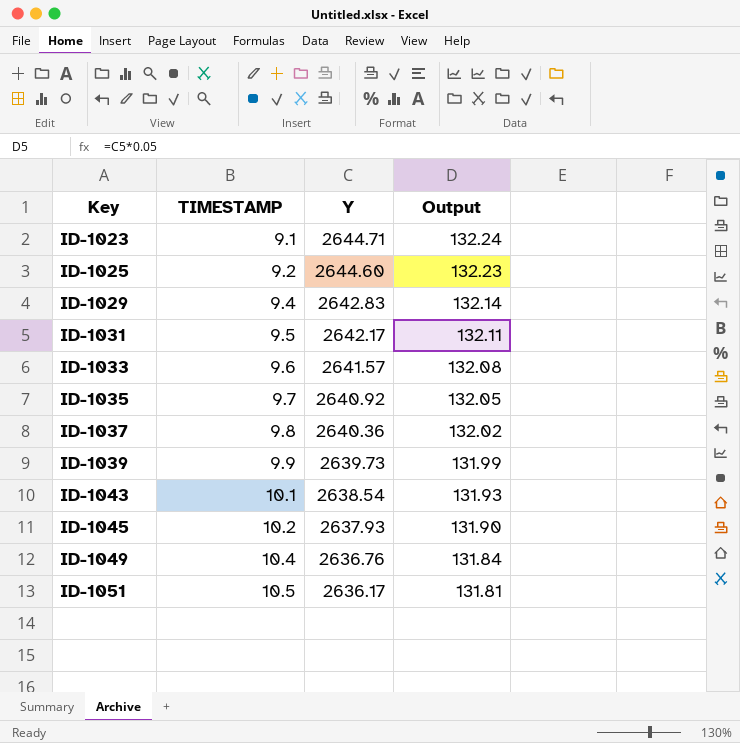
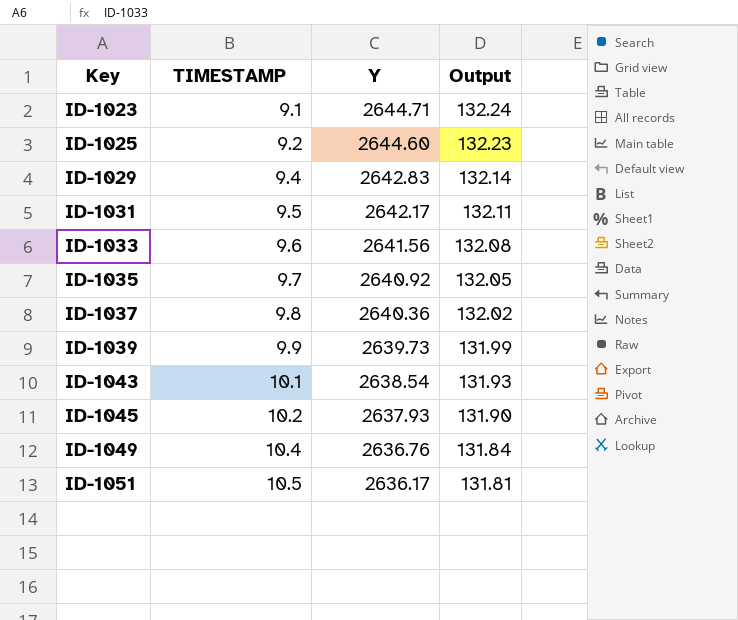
ID-1033 | Y: 2641.57 -> 2641.56

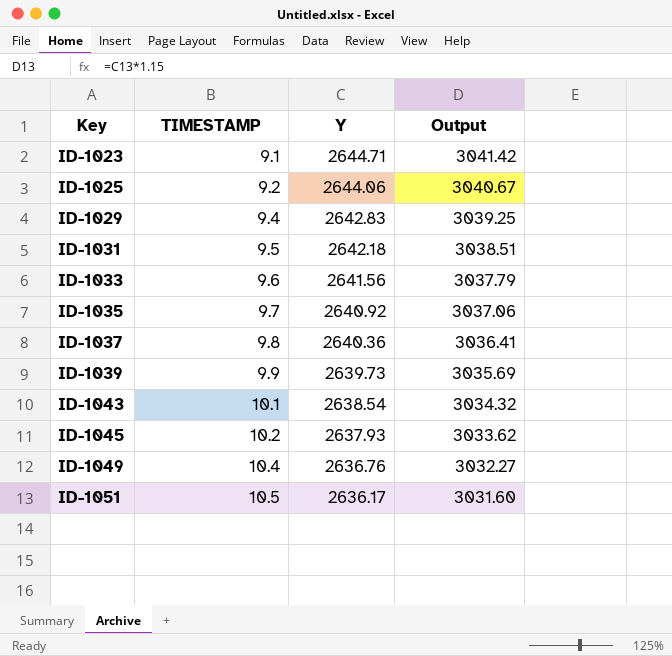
column Output | formula: [Y] * 0.05 -> [Y] * 1.15
ID-1025 | Y: 2644.60 -> 2644.06
ID-1031 | Y: 2642.17 -> 2642.18

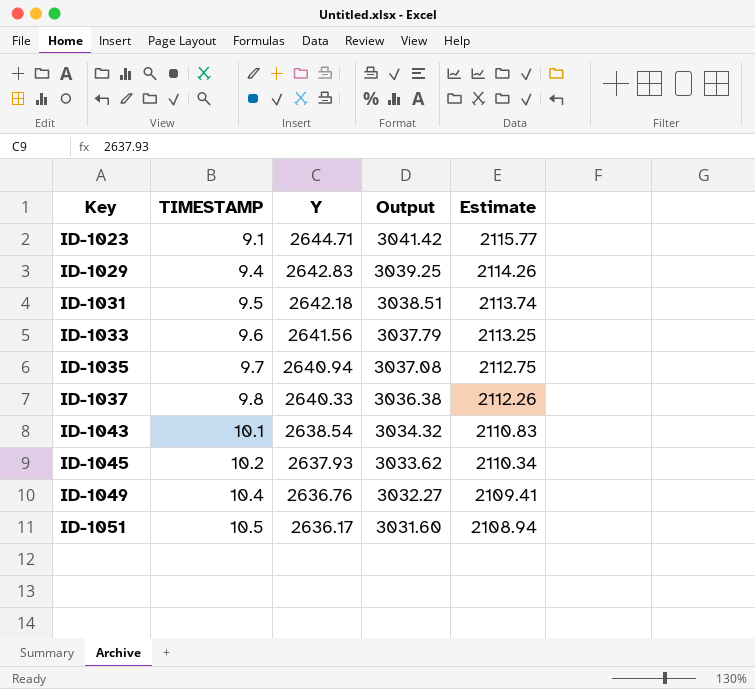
column Estimate | formula: none -> [Y] * 0.8
row ID-1025: 9.2 | 2644.06 | 3040.67 -> none
row ID-1039: 9.9 | 2639.73 | 3035.69 -> none
ID-1035 | Y: 2640.92 -> 2640.94
ID-1035 | Output: 3037.06 -> 3037.08
ID-1037 | Y: 2640.36 -> 2640.33
ID-1037 | Output: 3036.41 -> 3036.38

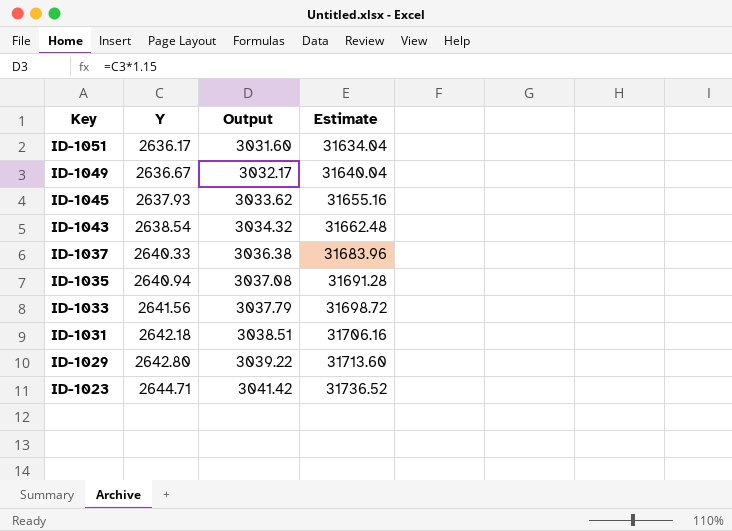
row order: Key ascending -> Key descending
column TIMESTAMP | position: 2 -> none
column Estimate | formula: [Y] * 0.8 -> [Y] * 12
ID-1049 | Y: 2636.76 -> 2636.67
ID-1049 | Output: 3032.27 -> 3032.17
ID-1029 | Y: 2642.83 -> 2642.80
ID-1029 | Output: 3039.25 -> 3039.22

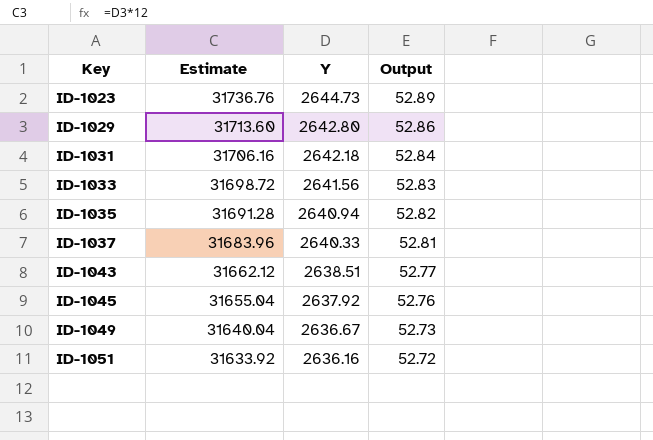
row order: Key descending -> Key ascending
column Estimate | position: 4 -> 2
column Output | formula: [Y] * 1.15 -> [Y] * 0.02
ID-1023 | Estimate: 31736.52 -> 31736.76
ID-1023 | Y: 2644.71 -> 2644.73
ID-1043 | Estimate: 31662.48 -> 31662.12
ID-1043 | Y: 2638.54 -> 2638.51
ID-1045 | Estimate: 31655.16 -> 31655.04
ID-1045 | Y: 2637.93 -> 2637.92
ID-1051 | Estimate: 31634.04 -> 31633.92
ID-1051 | Y: 2636.17 -> 2636.16

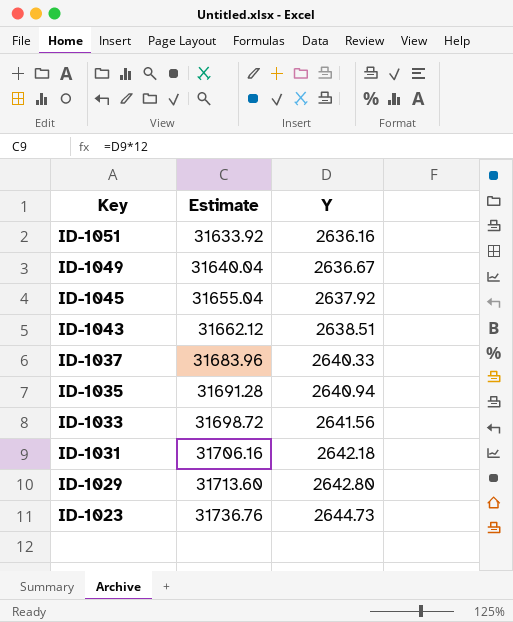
row order: Key ascending -> Key descending
column Output | formula: [Y] * 0.02 -> none

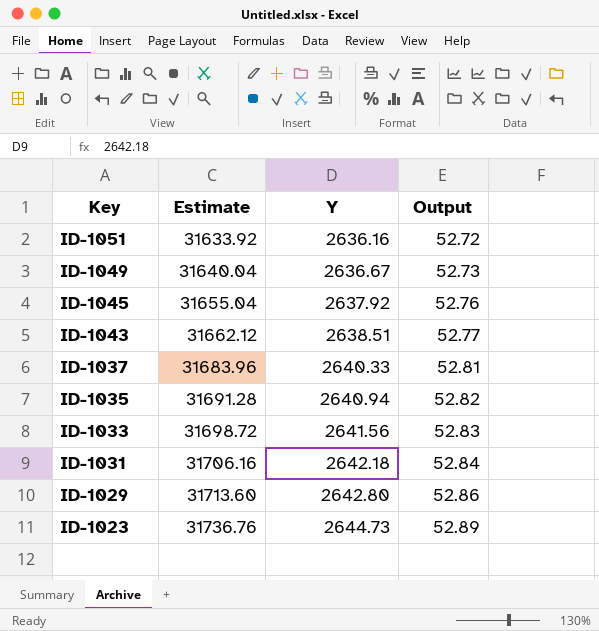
column Output | formula: none -> [Y] * 0.02

